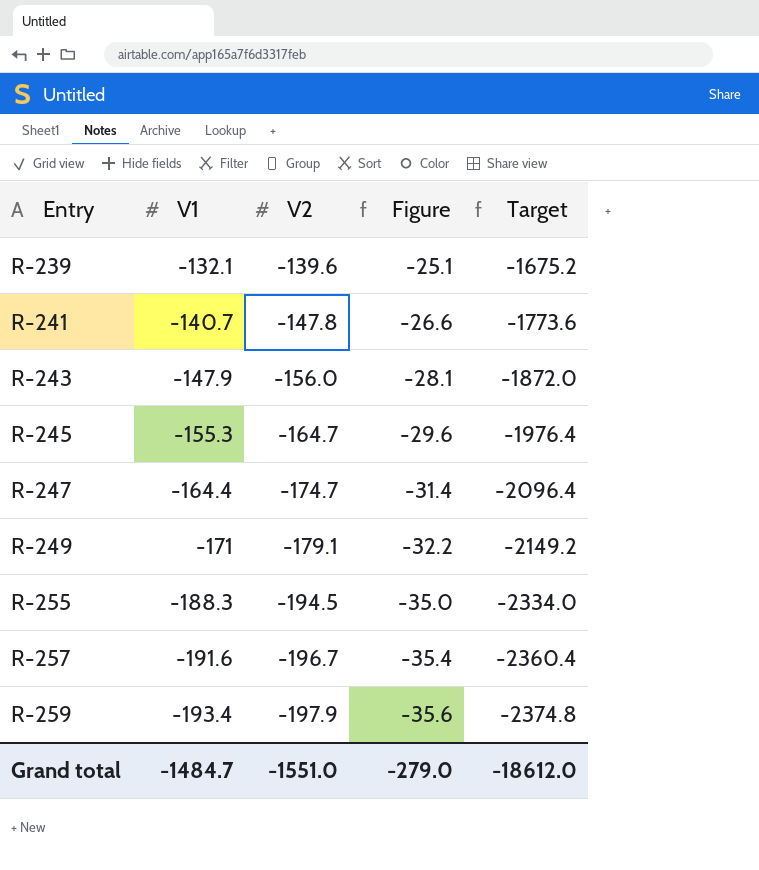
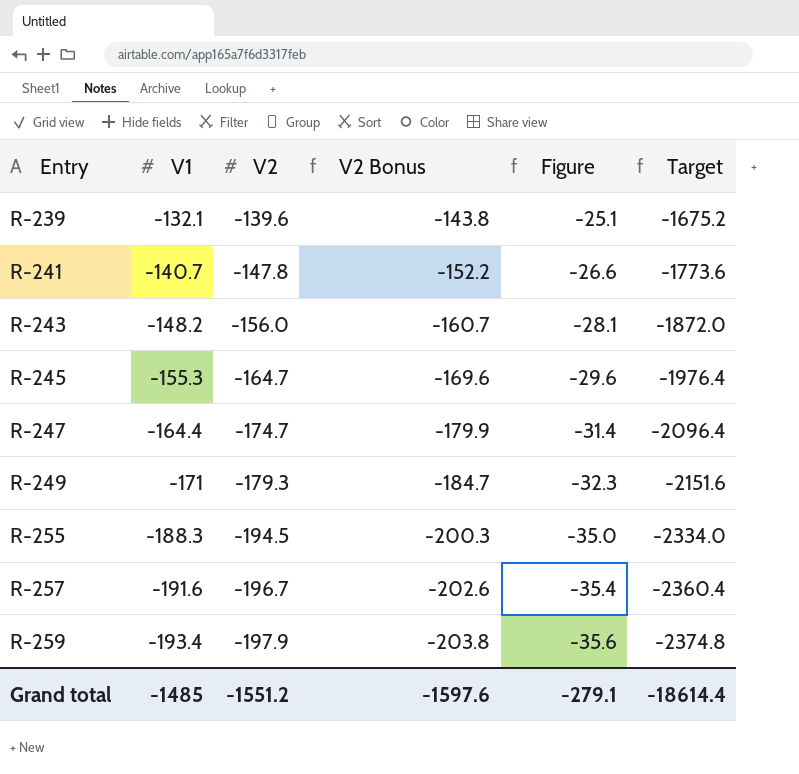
column V2 Bonus | formula: none -> [V2] * 1.03
R-243 | V1: -147.9 -> -148.2
R-249 | V2: -179.1 -> -179.3
R-249 | Figure: -32.2 -> -32.3
R-249 | Target: -2149.2 -> -2151.6
Grand total | V1: -1484.7 -> -1485
Grand total | V2: -1551.0 -> -1551.2
Grand total | Figure: -279.0 -> -279.1
Grand total | Target: -18612.0 -> -18614.4

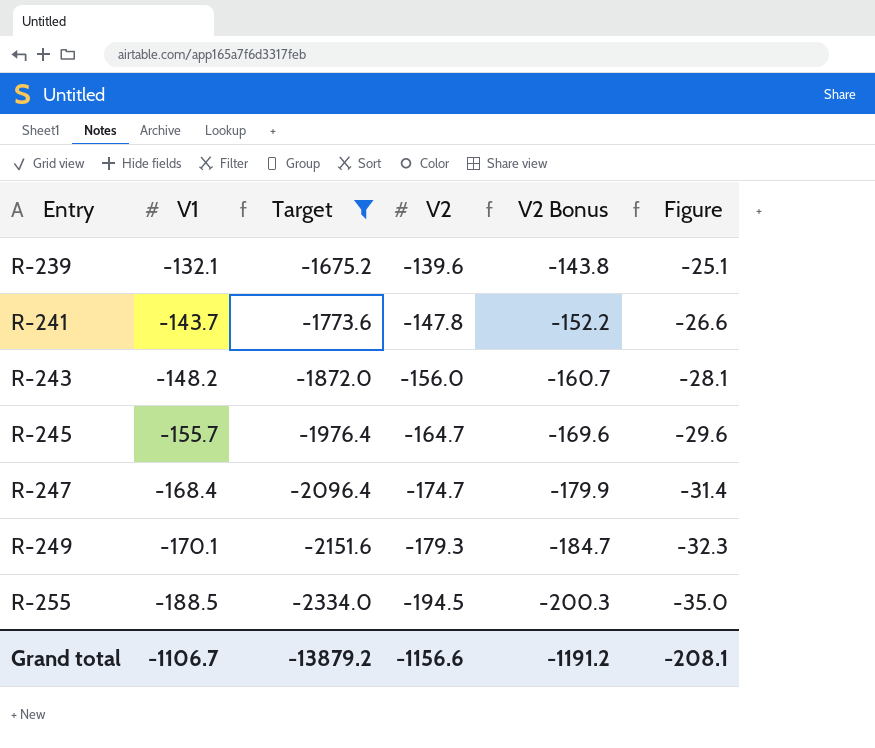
filter: none -> Target >= -2334.0
column Target | position: 6 -> 3
R-241 | V1: -140.7 -> -143.7
R-245 | V1: -155.3 -> -155.7
R-247 | V1: -164.4 -> -168.4
R-249 | V1: -171 -> -170.1
R-255 | V1: -188.3 -> -188.5
Grand total | V1: -1485 -> -1106.7
Grand total | Target: -18614.4 -> -13879.2
Grand total | V2: -1551.2 -> -1156.6
Grand total | V2 Bonus: -1597.6 -> -1191.2
Grand total | Figure: -279.1 -> -208.1

